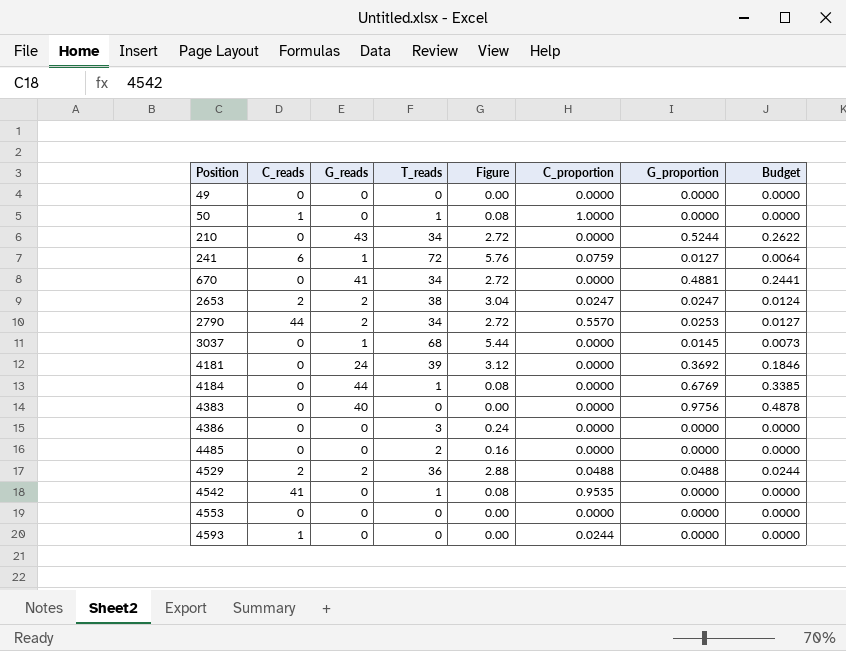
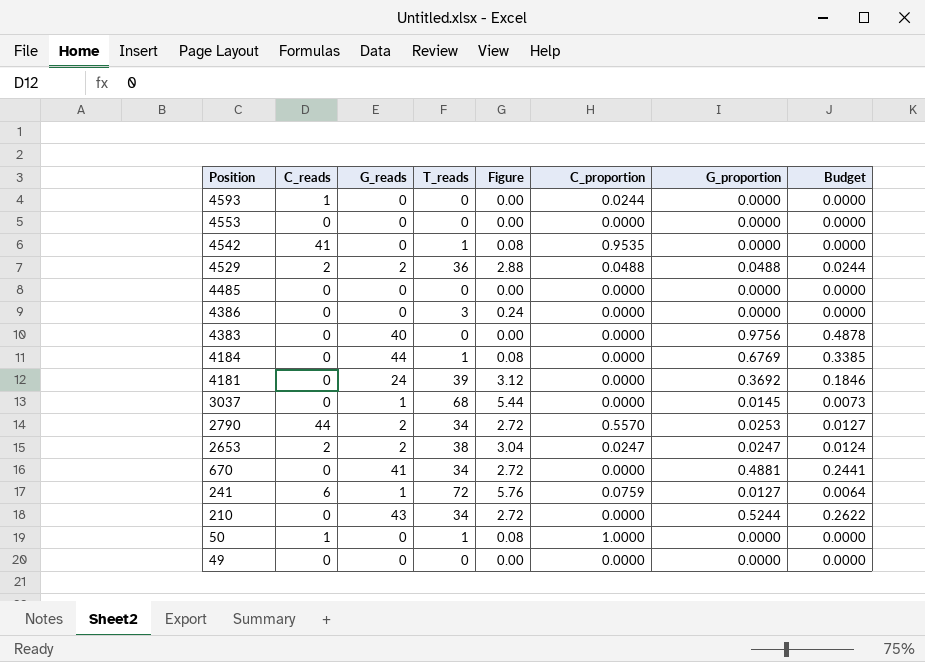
row order: Position ascending -> Position descending
4485 | T_reads: 2 -> 0
4485 | Figure: 0.16 -> 0.00

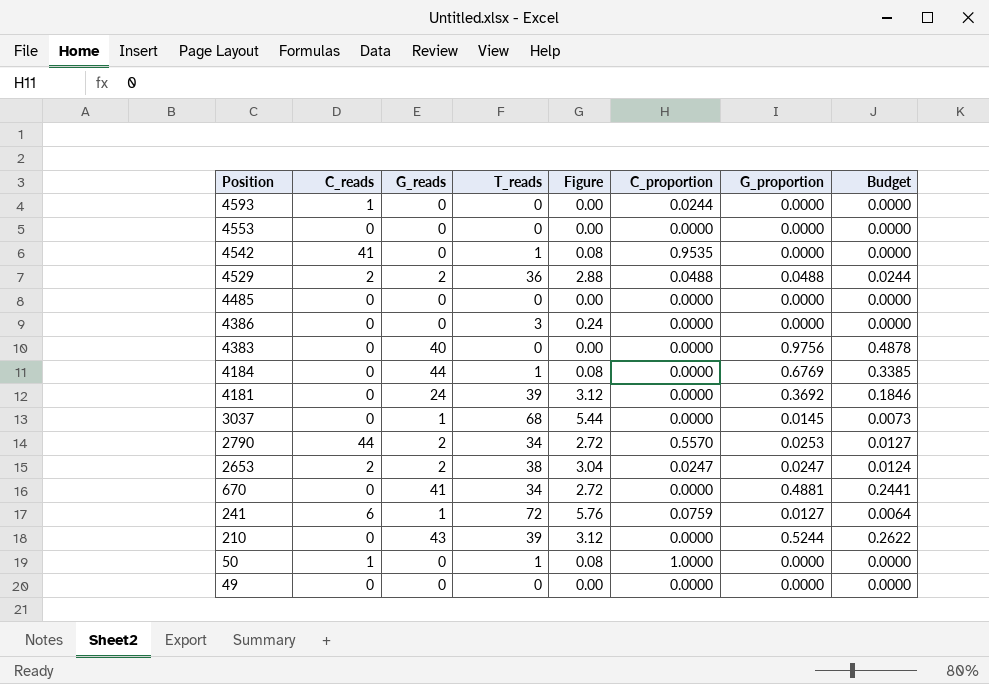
210 | T_reads: 34 -> 39
210 | Figure: 2.72 -> 3.12

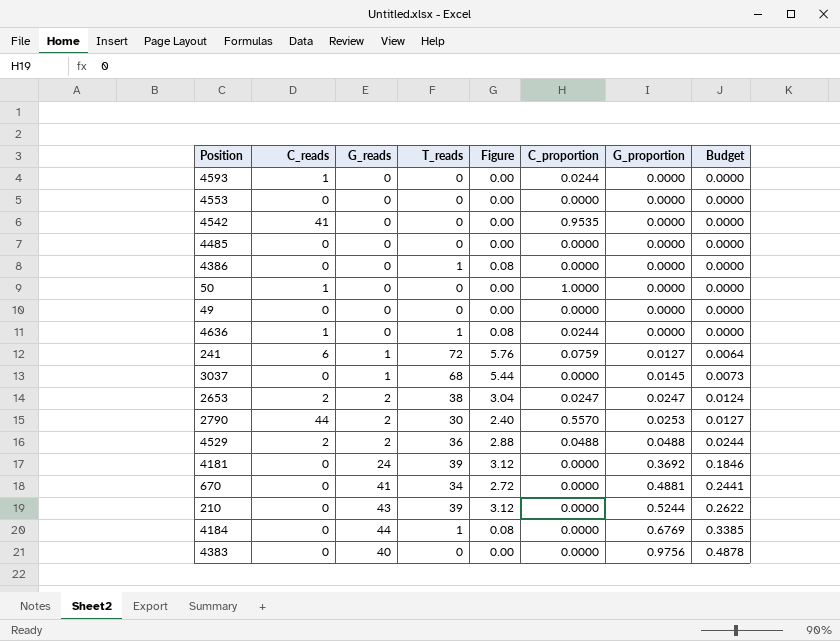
row order: Position descending -> G_proportion ascending
4542 | T_reads: 1 -> 0
4542 | Figure: 0.08 -> 0.00
4386 | T_reads: 3 -> 1
4386 | Figure: 0.24 -> 0.08
50 | T_reads: 1 -> 0
50 | Figure: 0.08 -> 0.00
row 4636: none -> 1 | 0 | 1 | 0.08 | 0.0244 | 0.0000 | 0.0000
2790 | T_reads: 34 -> 30
2790 | Figure: 2.72 -> 2.40

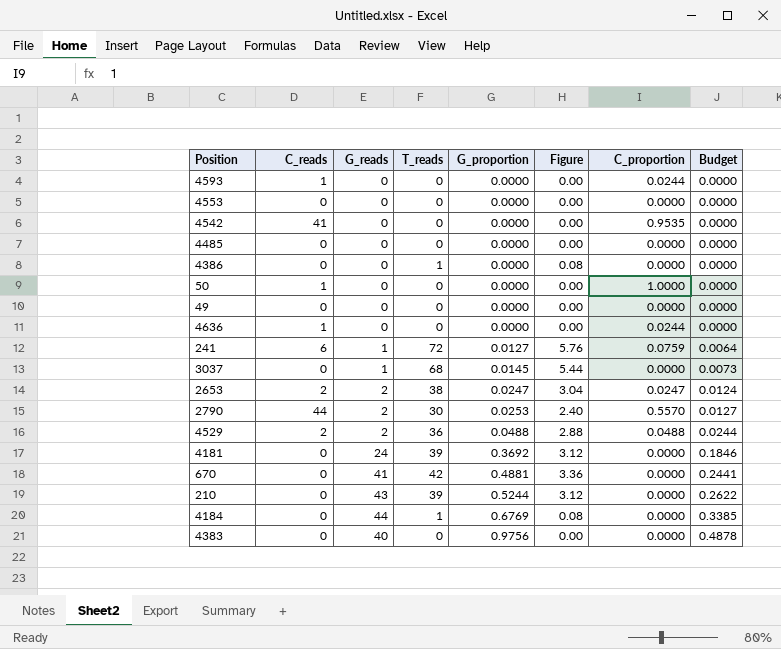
column G_proportion | position: 7 -> 5
4636 | T_reads: 1 -> 0
4636 | Figure: 0.08 -> 0.00
670 | T_reads: 34 -> 42
670 | Figure: 2.72 -> 3.36

